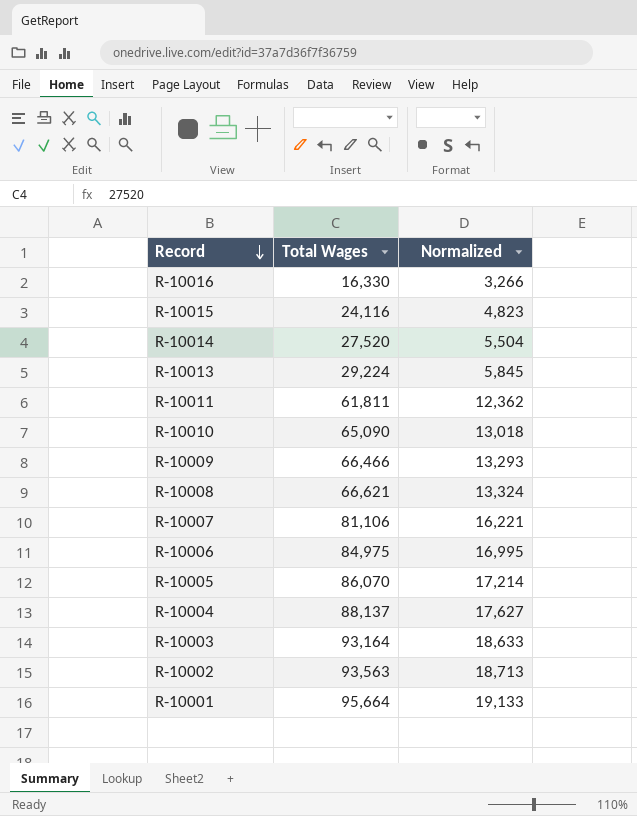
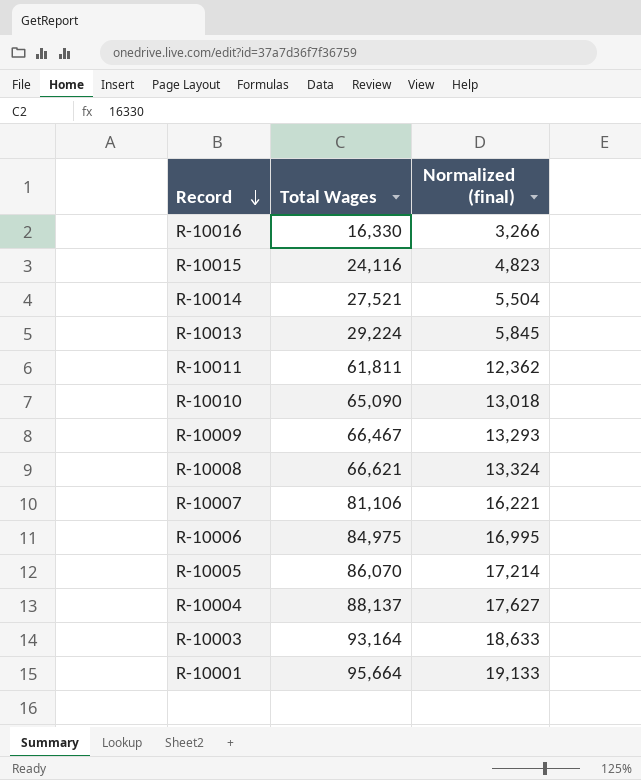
column name: Normalized -> Normalized (final)
row R-10002: 93,563 | 18,713 -> none
R-10014 | Total Wages: 27,520 -> 27,521
R-10009 | Total Wages: 66,466 -> 66,467

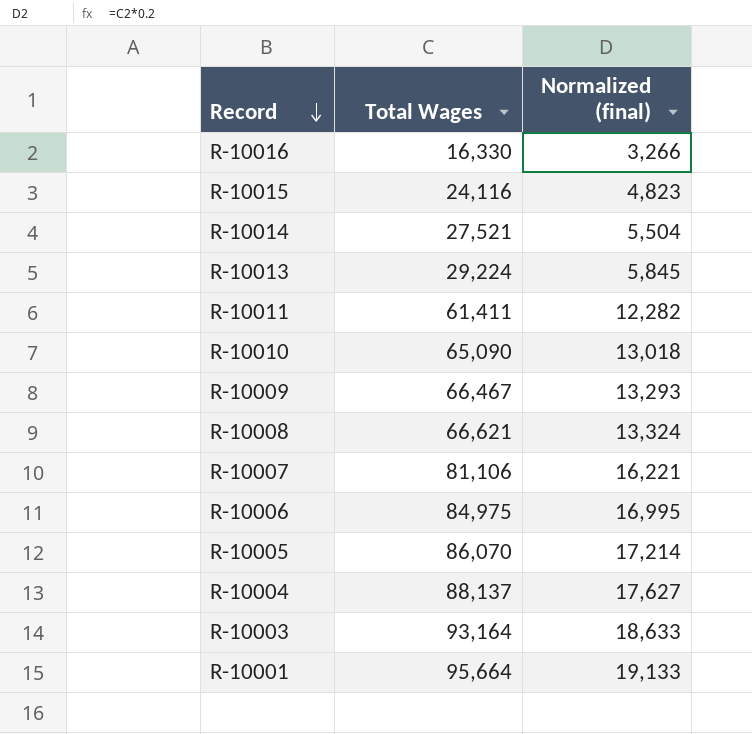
R-10011 | Total Wages: 61,811 -> 61,411
R-10011 | Normalized (final): 12,362 -> 12,282

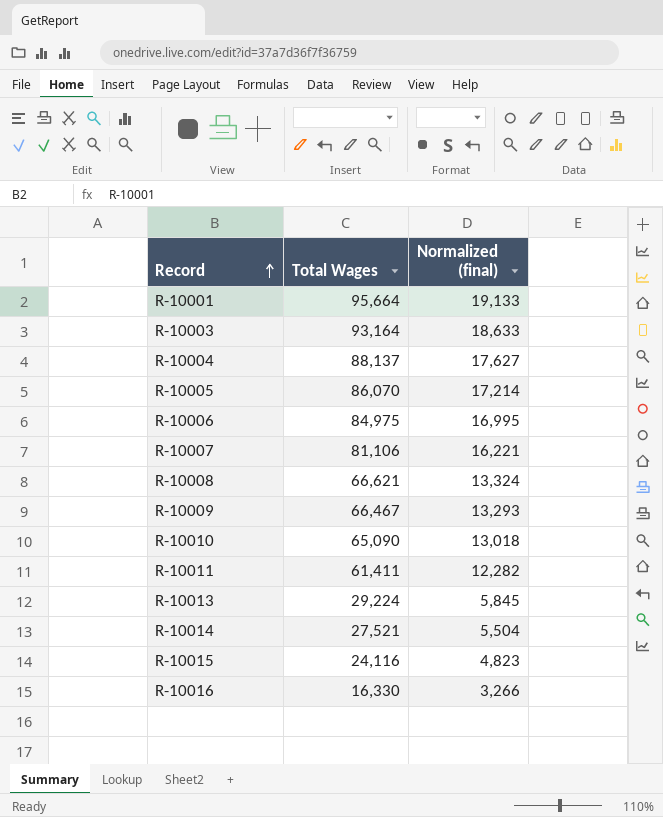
row order: Record descending -> Record ascending

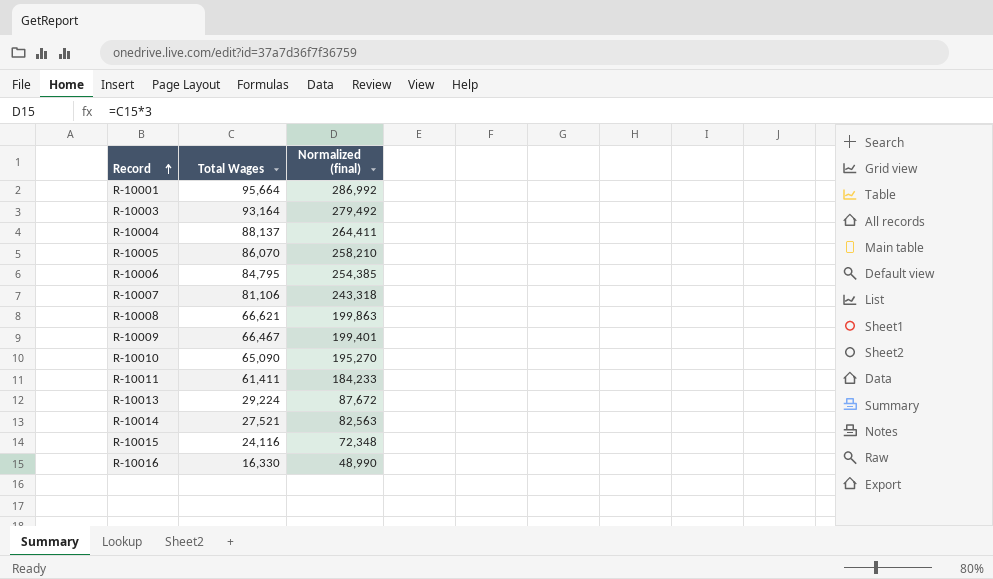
column Normalized (final) | formula: [Total Wages] * 0.2 -> [Total Wages] * 3
R-10006 | Total Wages: 84,975 -> 84,795

